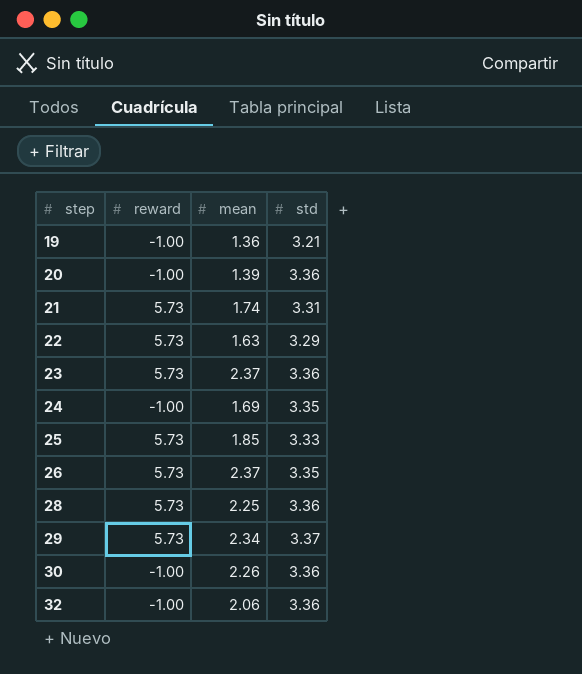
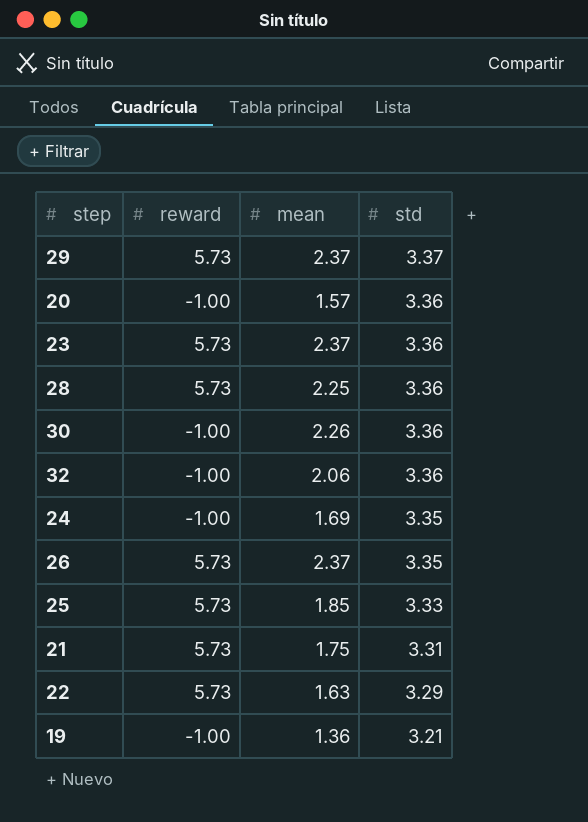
row order: step ascending -> std descending
29 | mean: 2.34 -> 2.37
20 | mean: 1.39 -> 1.57
21 | mean: 1.74 -> 1.75

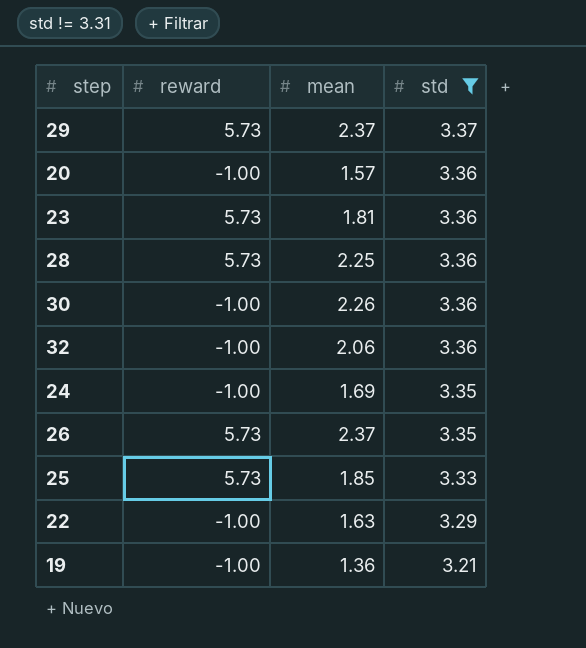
filter: none -> std != 3.31
23 | mean: 2.37 -> 1.81
22 | reward: 5.73 -> -1.00

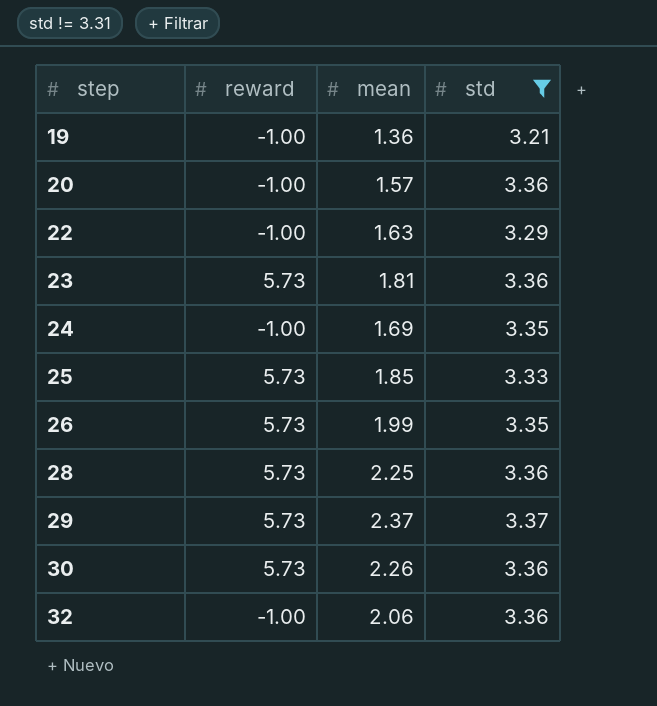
row order: std descending -> step ascending
26 | mean: 2.37 -> 1.99
30 | reward: -1.00 -> 5.73

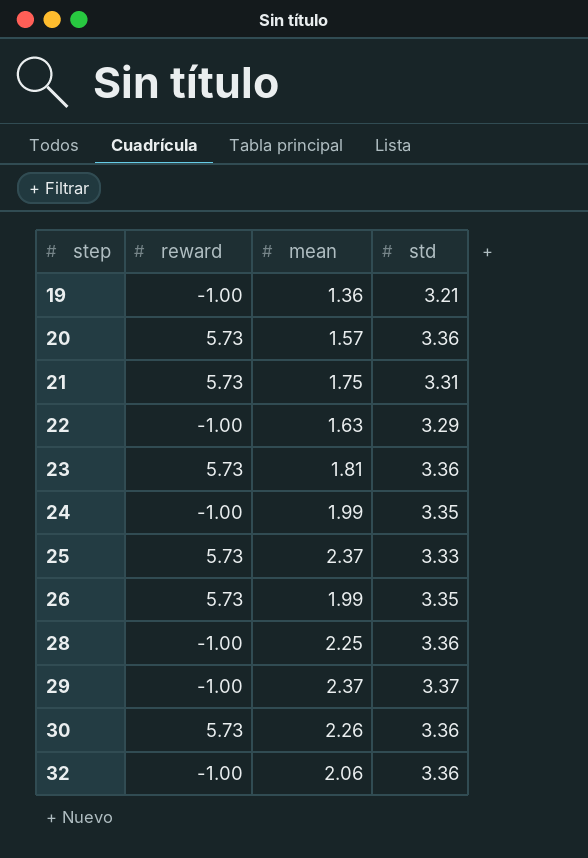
filter: std != 3.31 -> none
20 | reward: -1.00 -> 5.73
24 | mean: 1.69 -> 1.99
25 | mean: 1.85 -> 2.37
28 | reward: 5.73 -> -1.00
29 | reward: 5.73 -> -1.00

